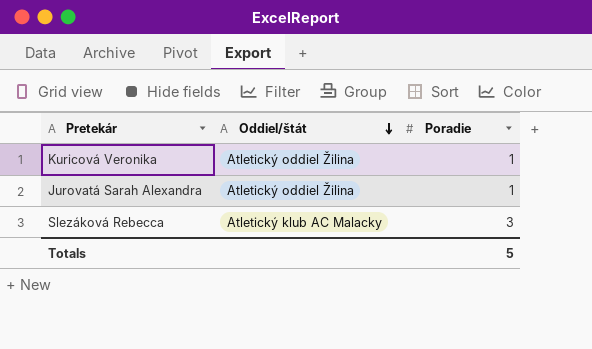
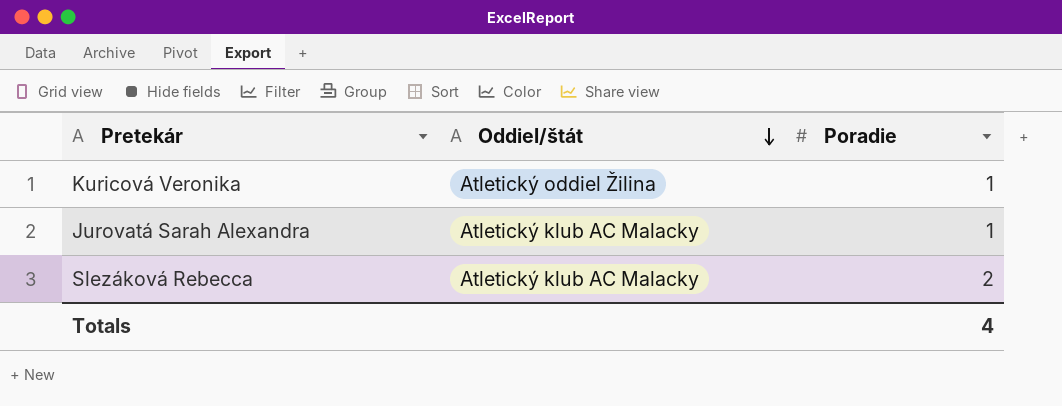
Jurovatá Sarah Alexandra | Oddiel/štát: Atletický oddiel Žilina -> Atletický klub AC Malacky
Slezáková Rebecca | Poradie: 3 -> 2
Totals | Poradie: 5 -> 4

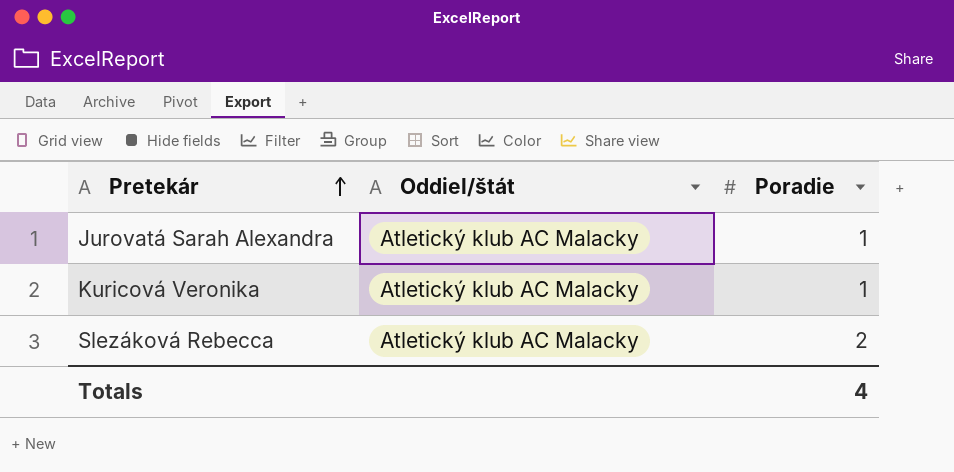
row order: Oddiel/štát descending -> Pretekár ascending
Kuricová Veronika | Oddiel/štát: Atletický oddiel Žilina -> Atletický klub AC Malacky

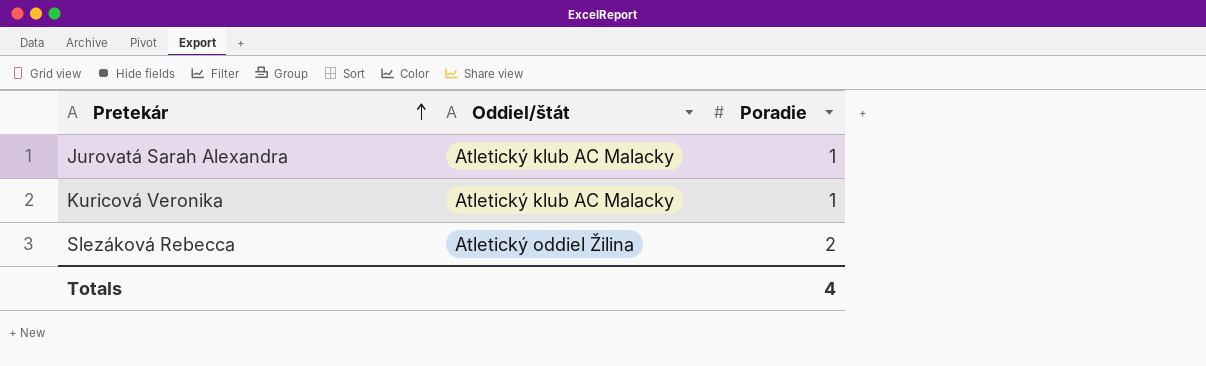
Slezáková Rebecca | Oddiel/štát: Atletický klub AC Malacky -> Atletický oddiel Žilina

